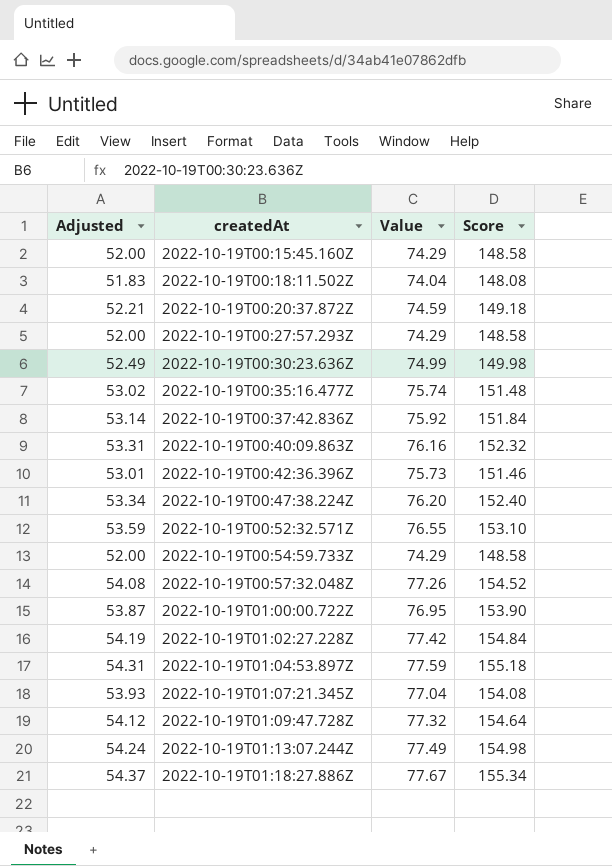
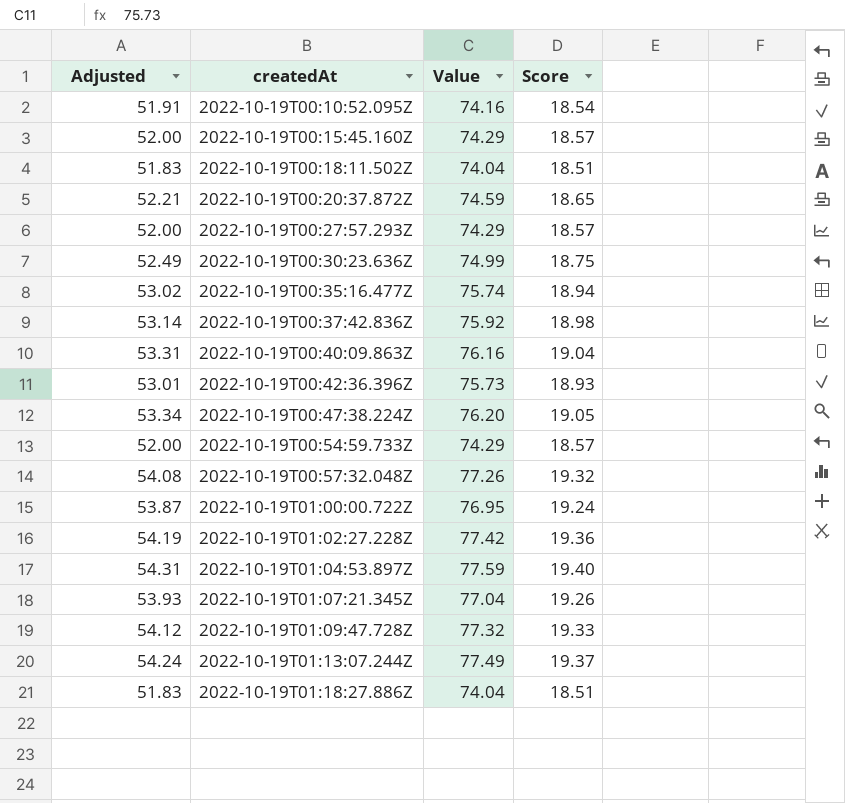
column Score | formula: [Value] * 2 -> [Value] * 0.25
row 2022-10-19T00:52:32.571Z: 53.59 | 76.55 | 153.10 -> none
row 2022-10-19T00:10:52.095Z: none -> 51.91 | 74.16 | 18.54
2022-10-19T01:18:27.886Z | Adjusted: 54.37 -> 51.83
2022-10-19T01:18:27.886Z | Value: 77.67 -> 74.04

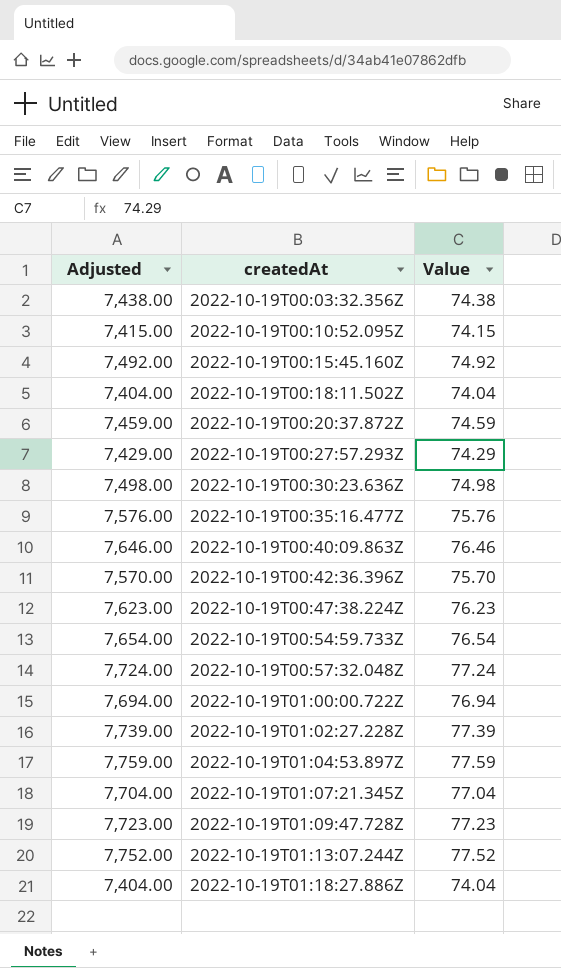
column Score | formula: [Value] * 0.25 -> none
column Adjusted | formula: [Value] * 0.7 -> [Value] * 100
row 2022-10-19T00:37:42.836Z: 53.14 | 75.92 | 18.98 -> none
row 2022-10-19T00:03:32.356Z: none -> 7,438.00 | 74.38
2022-10-19T00:10:52.095Z | Value: 74.16 -> 74.15
2022-10-19T00:15:45.160Z | Value: 74.29 -> 74.92
2022-10-19T00:30:23.636Z | Value: 74.99 -> 74.98
2022-10-19T00:35:16.477Z | Value: 75.74 -> 75.76
2022-10-19T00:40:09.863Z | Value: 76.16 -> 76.46
2022-10-19T00:42:36.396Z | Value: 75.73 -> 75.70
2022-10-19T00:47:38.224Z | Value: 76.20 -> 76.23
2022-10-19T00:54:59.733Z | Value: 74.29 -> 76.54
2022-10-19T00:57:32.048Z | Value: 77.26 -> 77.24
2022-10-19T01:00:00.722Z | Value: 76.95 -> 76.94
2022-10-19T01:02:27.228Z | Value: 77.42 -> 77.39
2022-10-19T01:09:47.728Z | Value: 77.32 -> 77.23
2022-10-19T01:13:07.244Z | Value: 77.49 -> 77.52

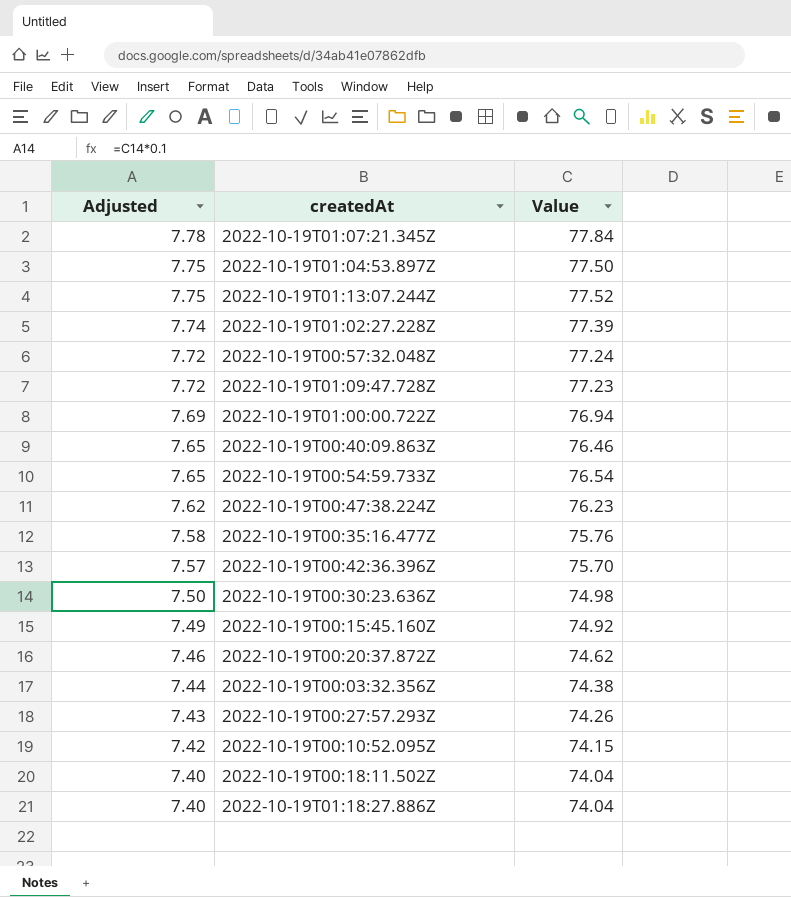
row order: createdAt ascending -> Adjusted descending
column Adjusted | formula: [Value] * 100 -> [Value] * 0.1
2022-10-19T01:07:21.345Z | Value: 77.04 -> 77.84
2022-10-19T01:04:53.897Z | Value: 77.59 -> 77.50
2022-10-19T00:20:37.872Z | Value: 74.59 -> 74.62
2022-10-19T00:27:57.293Z | Value: 74.29 -> 74.26

